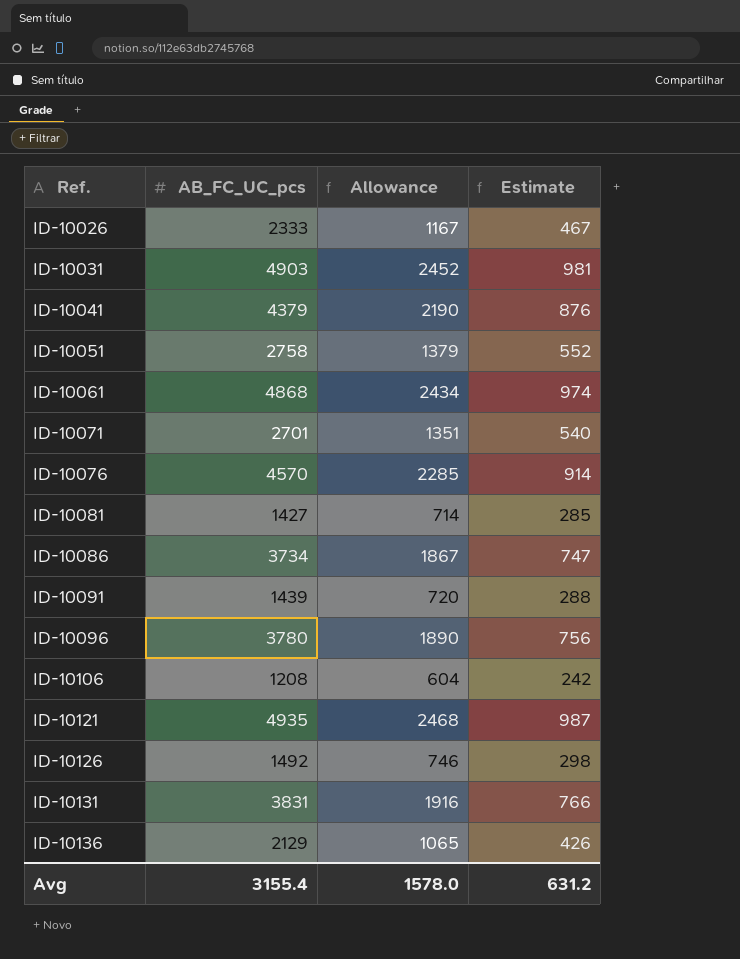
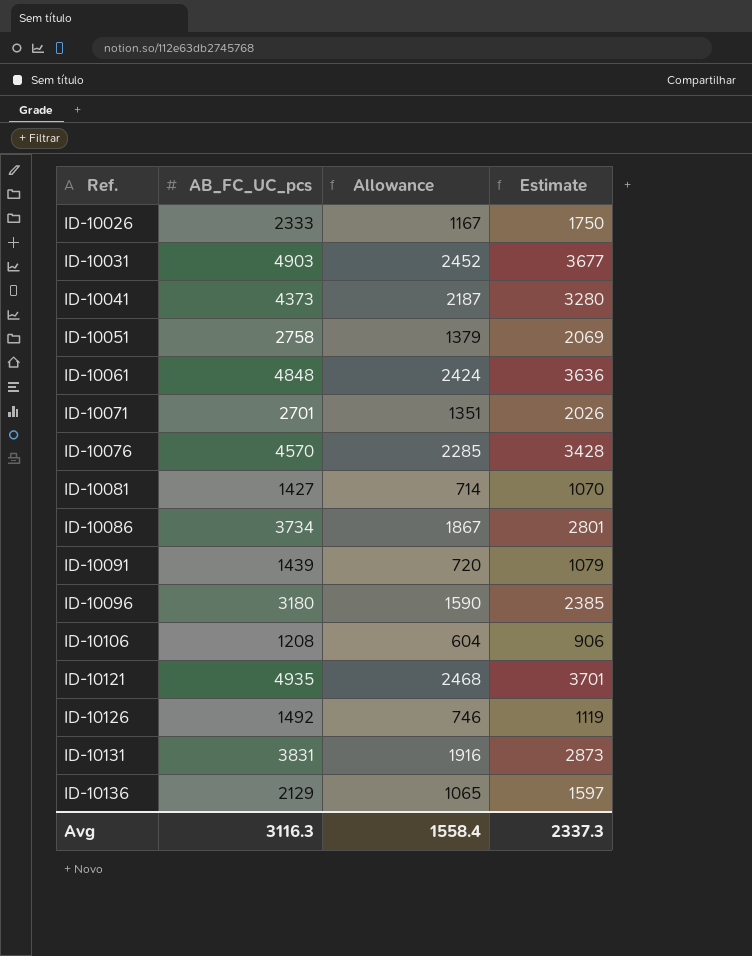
column Estimate | formula: [AB_FC_UC_pcs] * 0.2 -> [AB_FC_UC_pcs] * 0.75
ID-10041 | AB_FC_UC_pcs: 4379 -> 4373
ID-10041 | Allowance: 2190 -> 2187
ID-10061 | AB_FC_UC_pcs: 4868 -> 4848
ID-10061 | Allowance: 2434 -> 2424
ID-10096 | AB_FC_UC_pcs: 3780 -> 3180
ID-10096 | Allowance: 1890 -> 1590
Avg | AB_FC_UC_pcs: 3155.4 -> 3116.3
Avg | Allowance: 1578.0 -> 1558.4
Avg | Estimate: 631.2 -> 2337.3

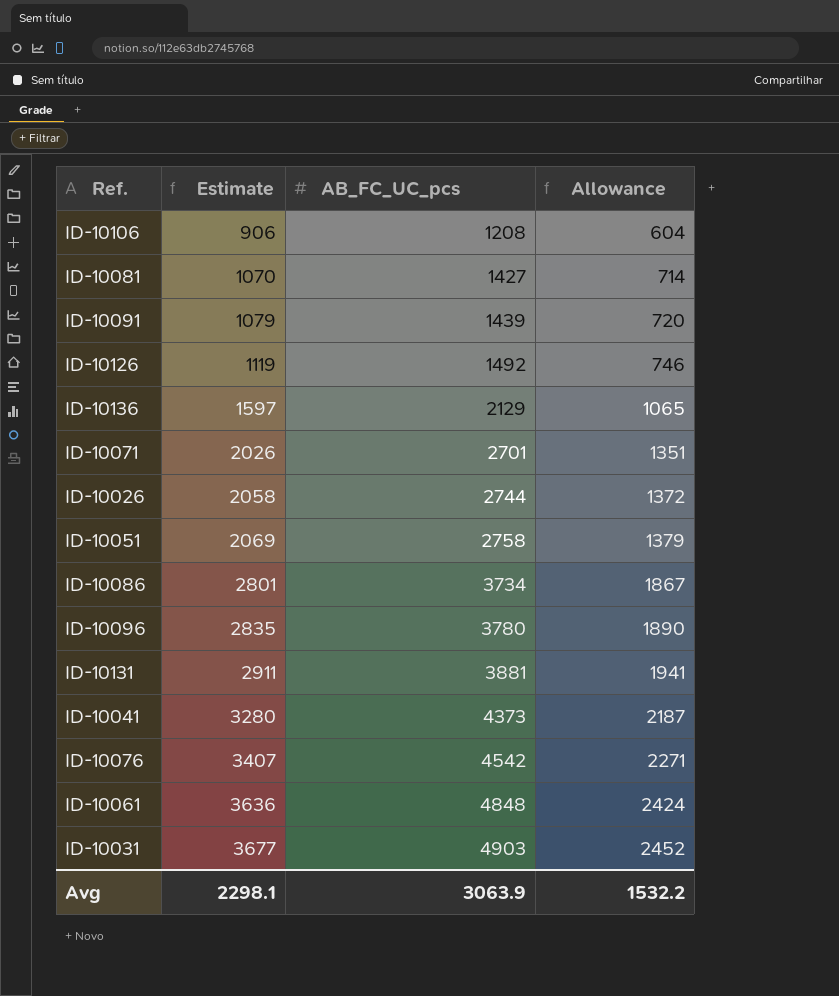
row order: Ref. ascending -> Estimate ascending
column Estimate | position: 4 -> 2
row ID-10121: 4935 | 2468 | 3701 -> none
ID-10026 | Estimate: 1750 -> 2058
ID-10026 | AB_FC_UC_pcs: 2333 -> 2744
ID-10026 | Allowance: 1167 -> 1372
ID-10096 | Estimate: 2385 -> 2835
ID-10096 | AB_FC_UC_pcs: 3180 -> 3780
ID-10096 | Allowance: 1590 -> 1890
ID-10131 | Estimate: 2873 -> 2911
ID-10131 | AB_FC_UC_pcs: 3831 -> 3881
ID-10131 | Allowance: 1916 -> 1941
ID-10076 | Estimate: 3428 -> 3407
ID-10076 | AB_FC_UC_pcs: 4570 -> 4542
ID-10076 | Allowance: 2285 -> 2271
Avg | Estimate: 2337.3 -> 2298.1
Avg | AB_FC_UC_pcs: 3116.3 -> 3063.9
Avg | Allowance: 1558.4 -> 1532.2

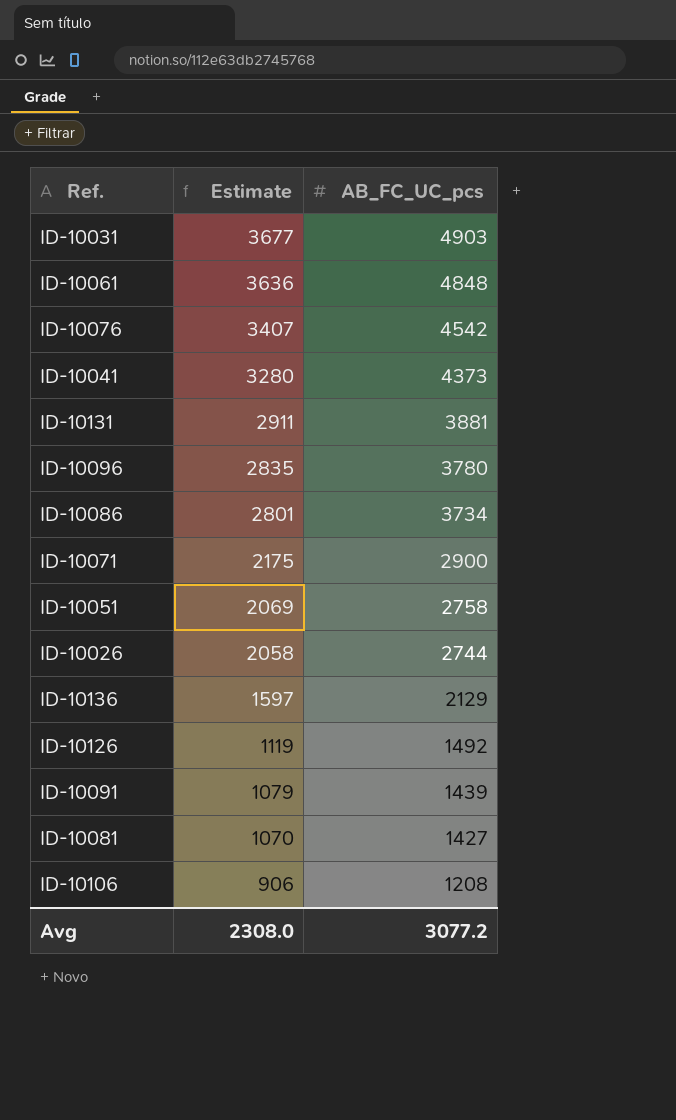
row order: Estimate ascending -> Estimate descending
column Allowance | formula: [AB_FC_UC_pcs] * 0.5 -> none
ID-10071 | Estimate: 2026 -> 2175
ID-10071 | AB_FC_UC_pcs: 2701 -> 2900
Avg | Estimate: 2298.1 -> 2308.0
Avg | AB_FC_UC_pcs: 3063.9 -> 3077.2

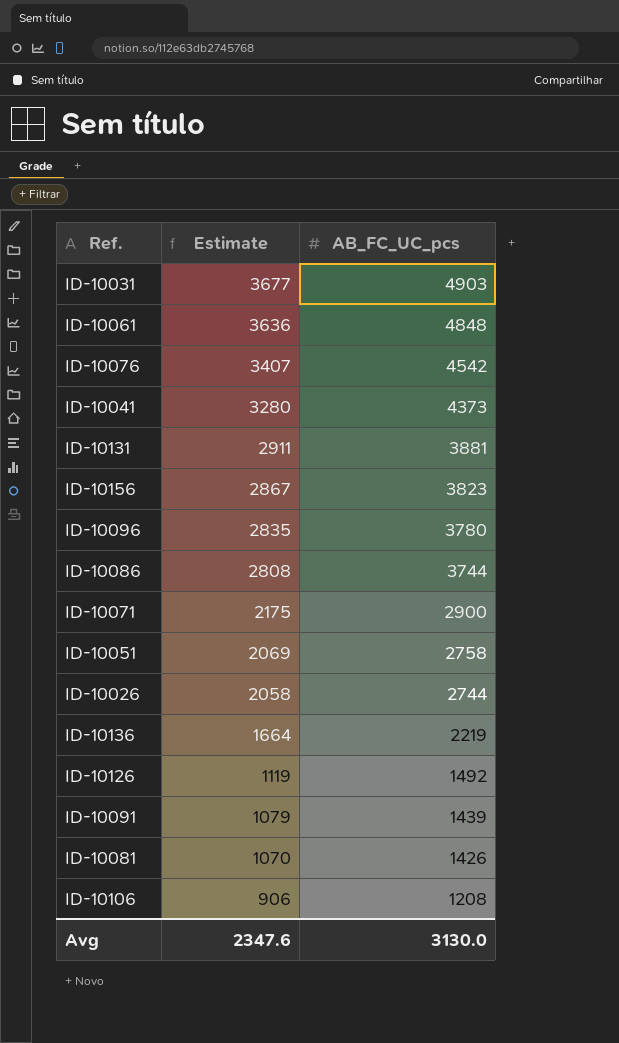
row ID-10156: none -> 2867 | 3823
ID-10086 | Estimate: 2801 -> 2808
ID-10086 | AB_FC_UC_pcs: 3734 -> 3744
ID-10136 | Estimate: 1597 -> 1664
ID-10136 | AB_FC_UC_pcs: 2129 -> 2219
ID-10081 | AB_FC_UC_pcs: 1427 -> 1426
Avg | Estimate: 2308.0 -> 2347.6
Avg | AB_FC_UC_pcs: 3077.2 -> 3130.0

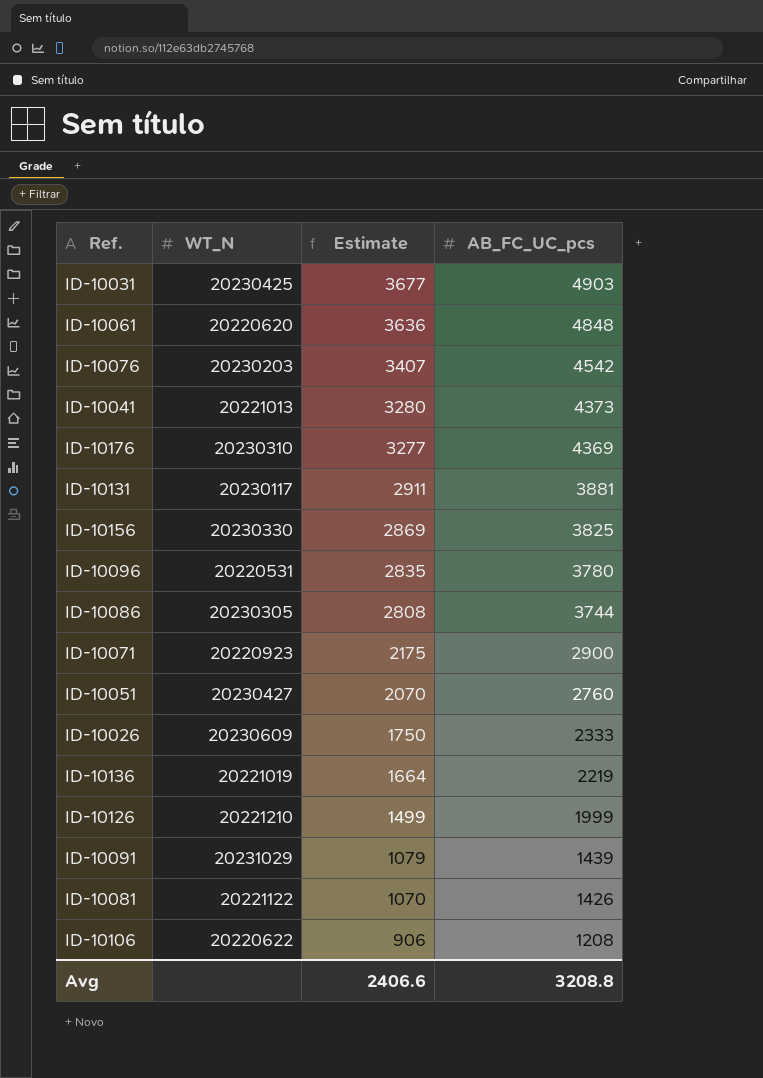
column WT_N | position: none -> 2
row ID-10176: none -> 20230310 | 3277 | 4369
ID-10156 | Estimate: 2867 -> 2869
ID-10156 | AB_FC_UC_pcs: 3823 -> 3825
ID-10051 | Estimate: 2069 -> 2070
ID-10051 | AB_FC_UC_pcs: 2758 -> 2760
ID-10026 | Estimate: 2058 -> 1750
ID-10026 | AB_FC_UC_pcs: 2744 -> 2333
ID-10126 | Estimate: 1119 -> 1499
ID-10126 | AB_FC_UC_pcs: 1492 -> 1999
Avg | Estimate: 2347.6 -> 2406.6
Avg | AB_FC_UC_pcs: 3130.0 -> 3208.8

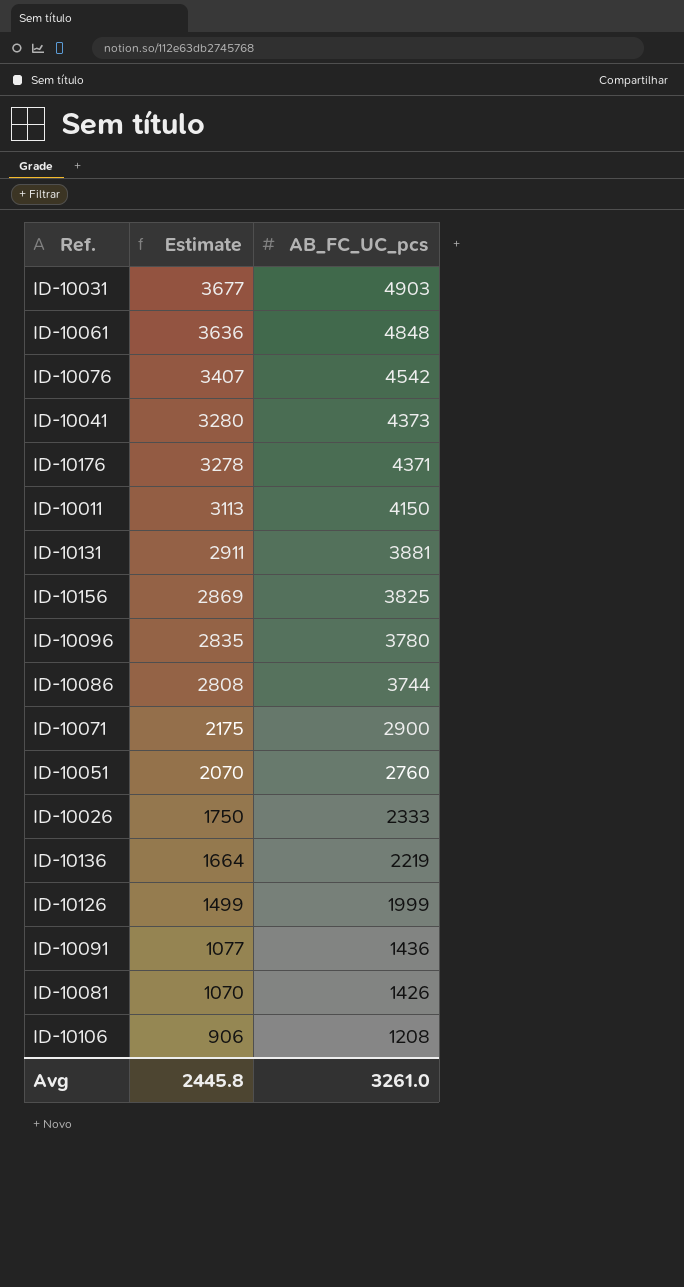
column WT_N | position: 2 -> none
ID-10176 | Estimate: 3277 -> 3278
ID-10176 | AB_FC_UC_pcs: 4369 -> 4371
row ID-10011: none -> 3113 | 4150
ID-10091 | Estimate: 1079 -> 1077
ID-10091 | AB_FC_UC_pcs: 1439 -> 1436
Avg | Estimate: 2406.6 -> 2445.8
Avg | AB_FC_UC_pcs: 3208.8 -> 3261.0

